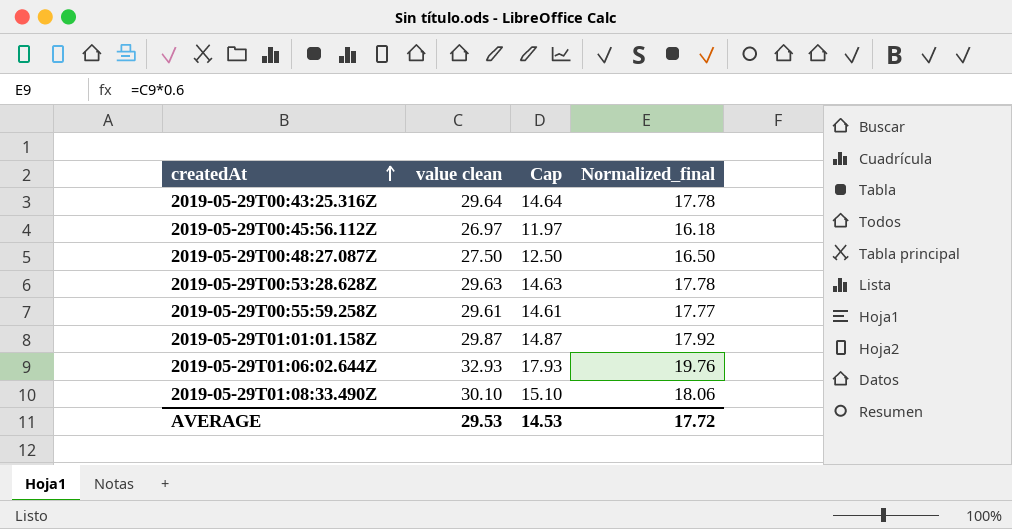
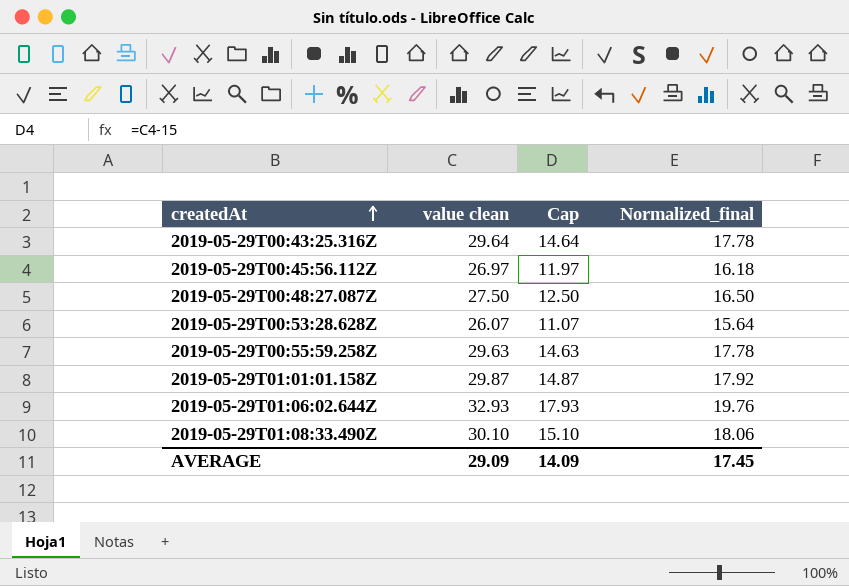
2019-05-29T00:53:28.628Z | value clean: 29.63 -> 26.07
2019-05-29T00:53:28.628Z | Cap: 14.63 -> 11.07
2019-05-29T00:53:28.628Z | Normalized_final: 17.78 -> 15.64
2019-05-29T00:55:59.258Z | value clean: 29.61 -> 29.63
2019-05-29T00:55:59.258Z | Cap: 14.61 -> 14.63
2019-05-29T00:55:59.258Z | Normalized_final: 17.77 -> 17.78
AVERAGE | value clean: 29.53 -> 29.09
AVERAGE | Cap: 14.53 -> 14.09
AVERAGE | Normalized_final: 17.72 -> 17.45

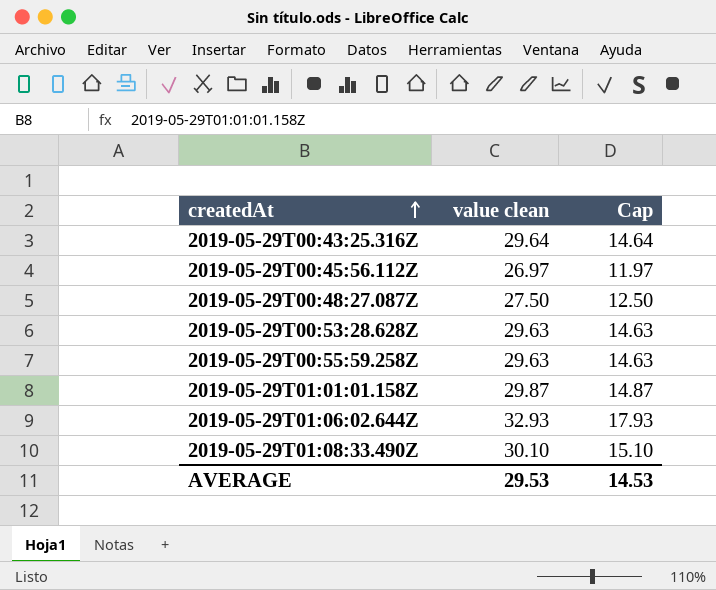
column Normalized_final | formula: [value clean] * 0.6 -> none
2019-05-29T00:53:28.628Z | value clean: 26.07 -> 29.63
2019-05-29T00:53:28.628Z | Cap: 11.07 -> 14.63
AVERAGE | value clean: 29.09 -> 29.53
AVERAGE | Cap: 14.09 -> 14.53

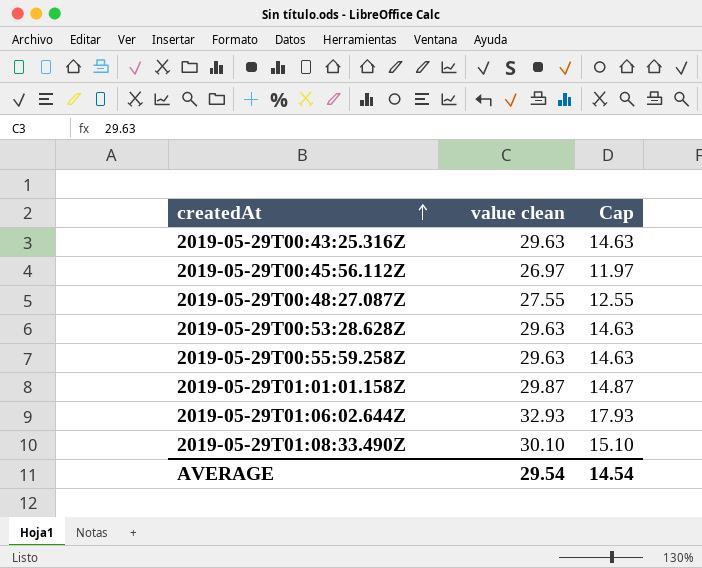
2019-05-29T00:43:25.316Z | value clean: 29.64 -> 29.63
2019-05-29T00:43:25.316Z | Cap: 14.64 -> 14.63
2019-05-29T00:48:27.087Z | value clean: 27.50 -> 27.55
2019-05-29T00:48:27.087Z | Cap: 12.50 -> 12.55
AVERAGE | value clean: 29.53 -> 29.54
AVERAGE | Cap: 14.53 -> 14.54

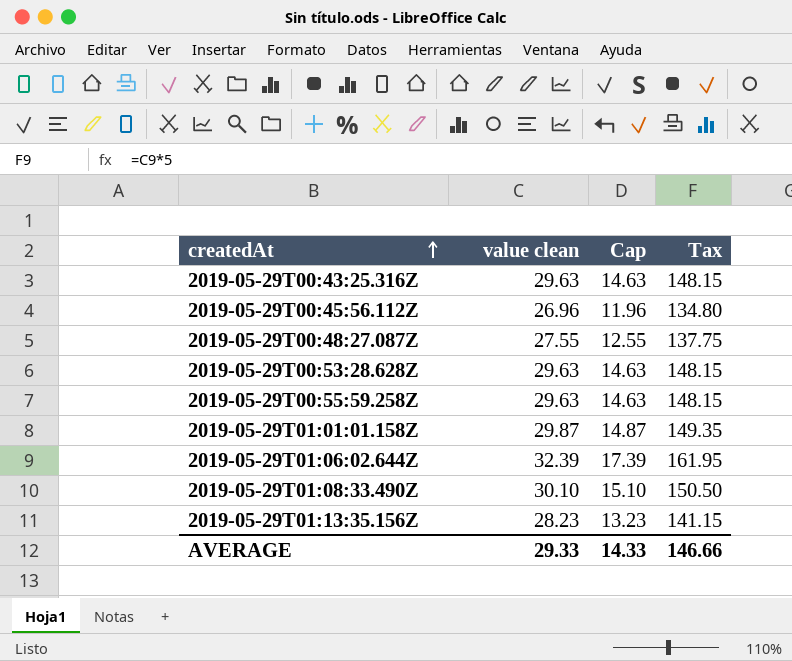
column Tax | formula: none -> [value clean] * 5
2019-05-29T00:45:56.112Z | value clean: 26.97 -> 26.96
2019-05-29T00:45:56.112Z | Cap: 11.97 -> 11.96
2019-05-29T01:06:02.644Z | value clean: 32.93 -> 32.39
2019-05-29T01:06:02.644Z | Cap: 17.93 -> 17.39
row 2019-05-29T01:13:35.156Z: none -> 28.23 | 13.23 | 141.15
AVERAGE | value clean: 29.54 -> 29.33
AVERAGE | Cap: 14.54 -> 14.33

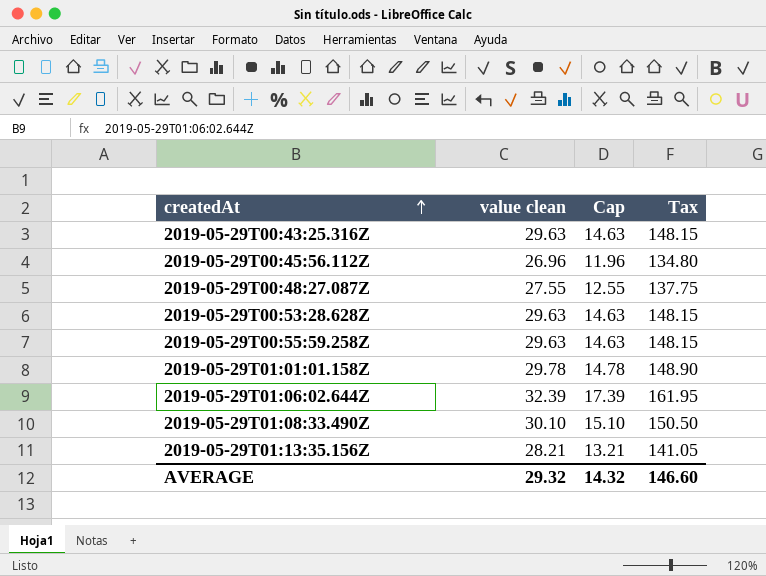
2019-05-29T01:01:01.158Z | value clean: 29.87 -> 29.78
2019-05-29T01:01:01.158Z | Cap: 14.87 -> 14.78
2019-05-29T01:01:01.158Z | Tax: 149.35 -> 148.90
2019-05-29T01:13:35.156Z | value clean: 28.23 -> 28.21
2019-05-29T01:13:35.156Z | Cap: 13.23 -> 13.21
2019-05-29T01:13:35.156Z | Tax: 141.15 -> 141.05
AVERAGE | value clean: 29.33 -> 29.32
AVERAGE | Cap: 14.33 -> 14.32
AVERAGE | Tax: 146.66 -> 146.60

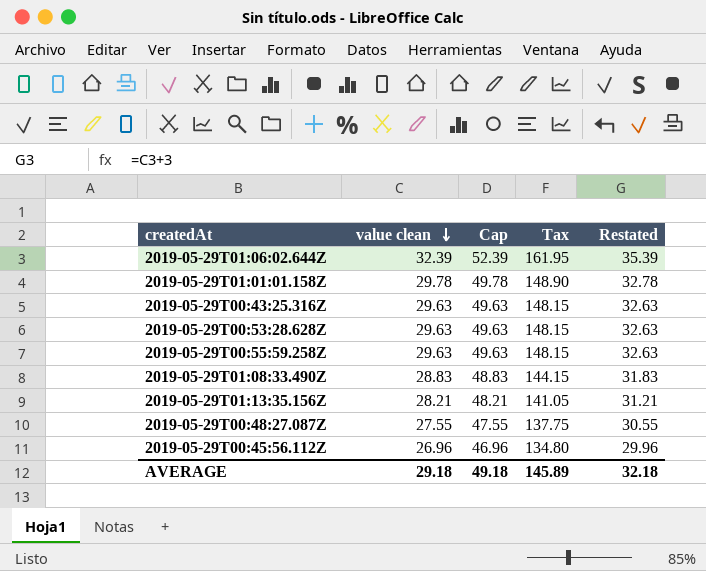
row order: createdAt ascending -> value clean descending
column Cap | formula: [value clean] - 15 -> [value clean] + 20
column Restated | formula: none -> [value clean] + 3
2019-05-29T01:08:33.490Z | value clean: 30.10 -> 28.83
2019-05-29T01:08:33.490Z | Tax: 150.50 -> 144.15
AVERAGE | value clean: 29.32 -> 29.18
AVERAGE | Cap: 14.32 -> 49.18
AVERAGE | Tax: 146.60 -> 145.89

